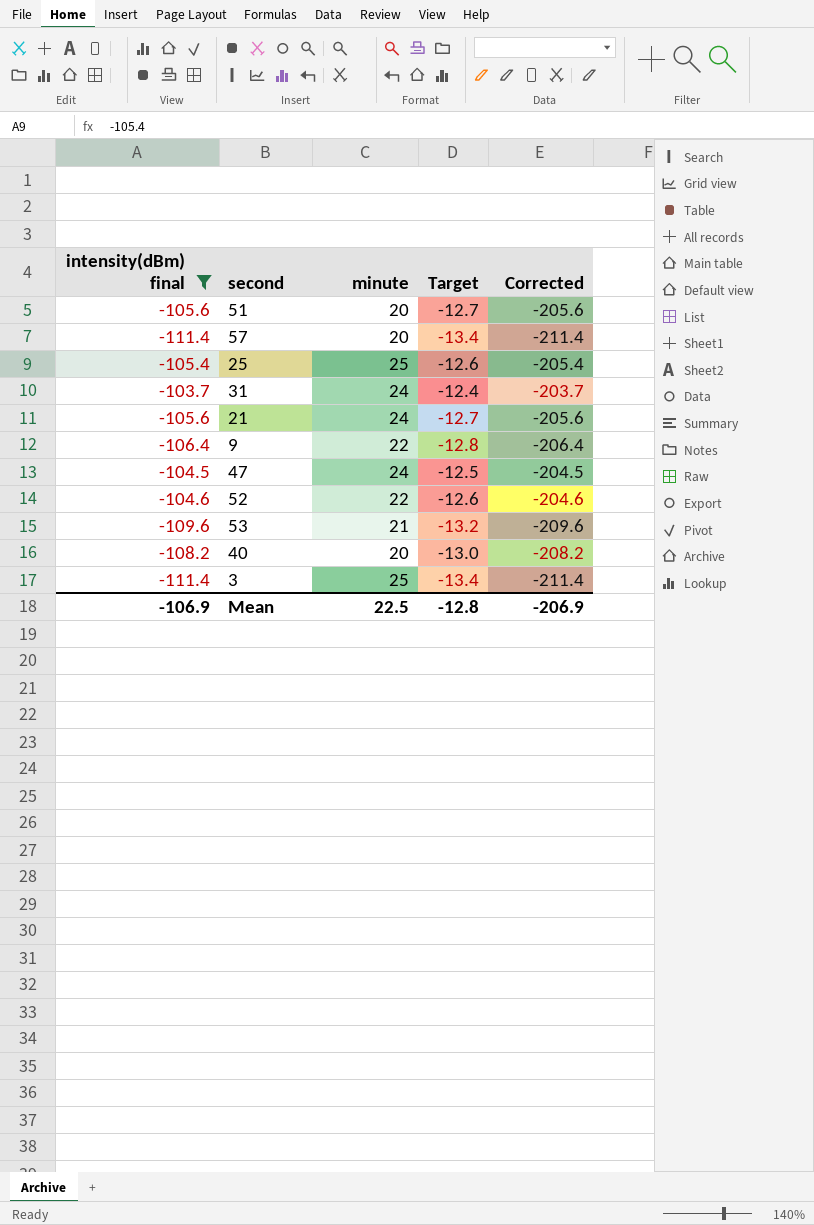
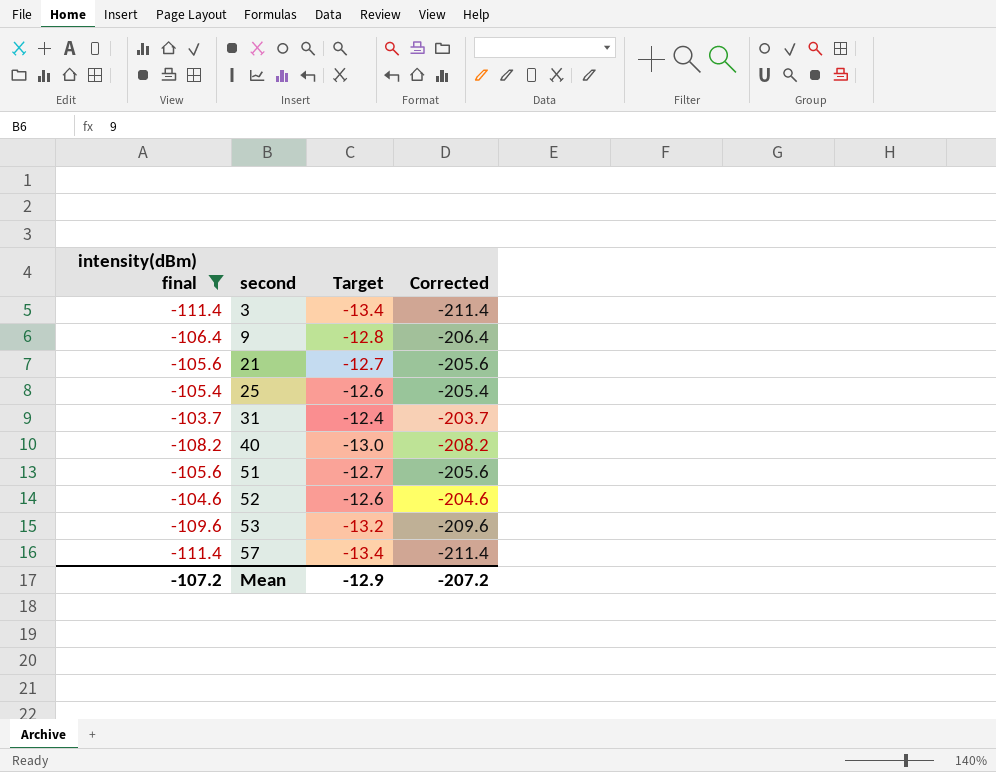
row order: none -> second ascending
column minute | position: 3 -> none
row 47: -104.5 | 24 | -12.5 | -204.5 -> none
Mean | intensity(dBm) final: -106.9 -> -107.2
Mean | Target: -12.8 -> -12.9
Mean | Corrected: -206.9 -> -207.2

